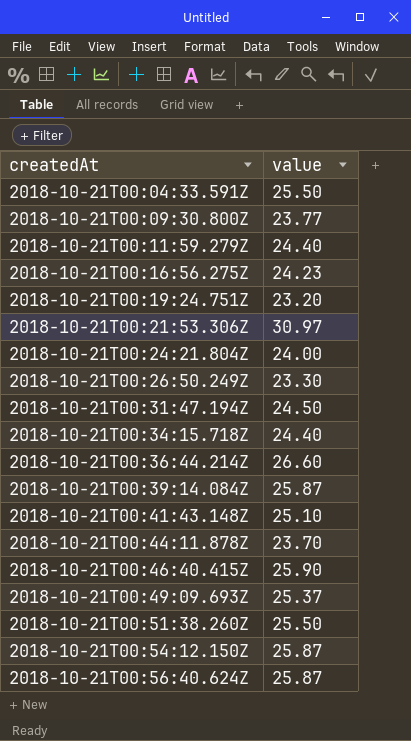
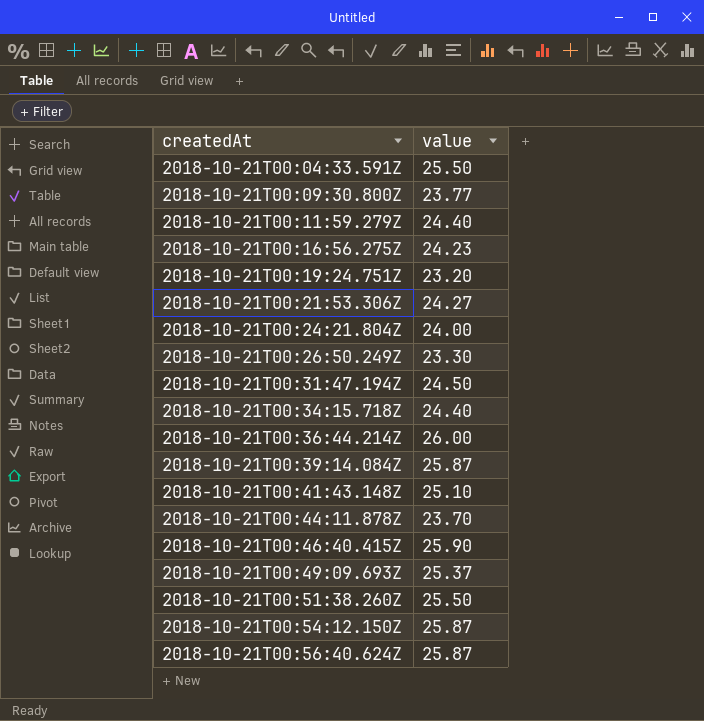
2018-10-21T00:21:53.306Z | value: 30.97 -> 24.27
2018-10-21T00:36:44.214Z | value: 26.60 -> 26.00

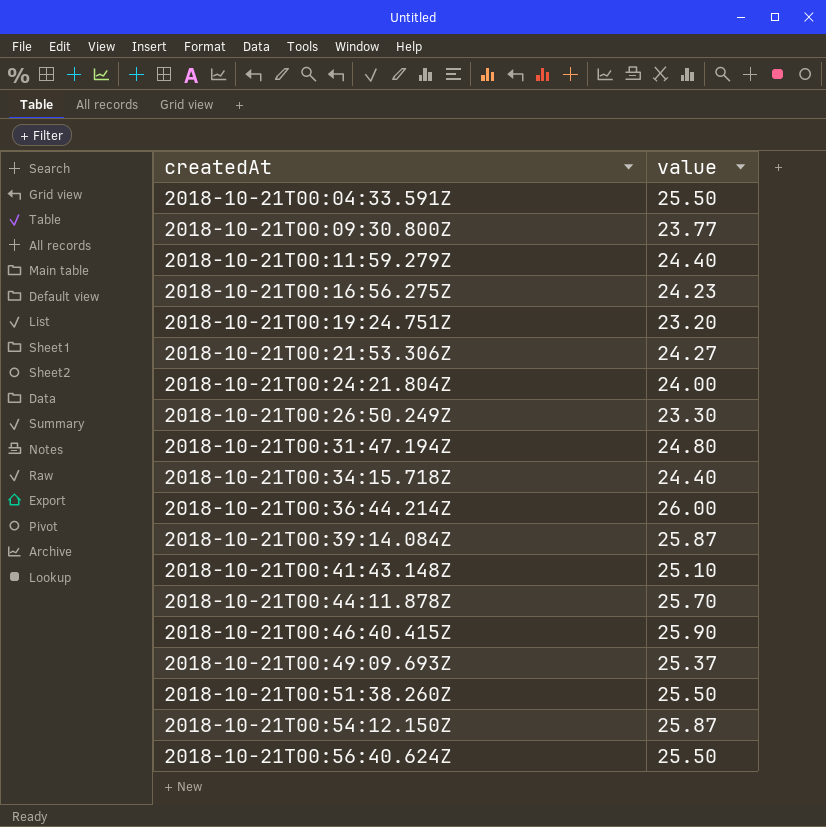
2018-10-21T00:31:47.194Z | value: 24.50 -> 24.80
2018-10-21T00:44:11.878Z | value: 23.70 -> 25.70
2018-10-21T00:56:40.624Z | value: 25.87 -> 25.50

